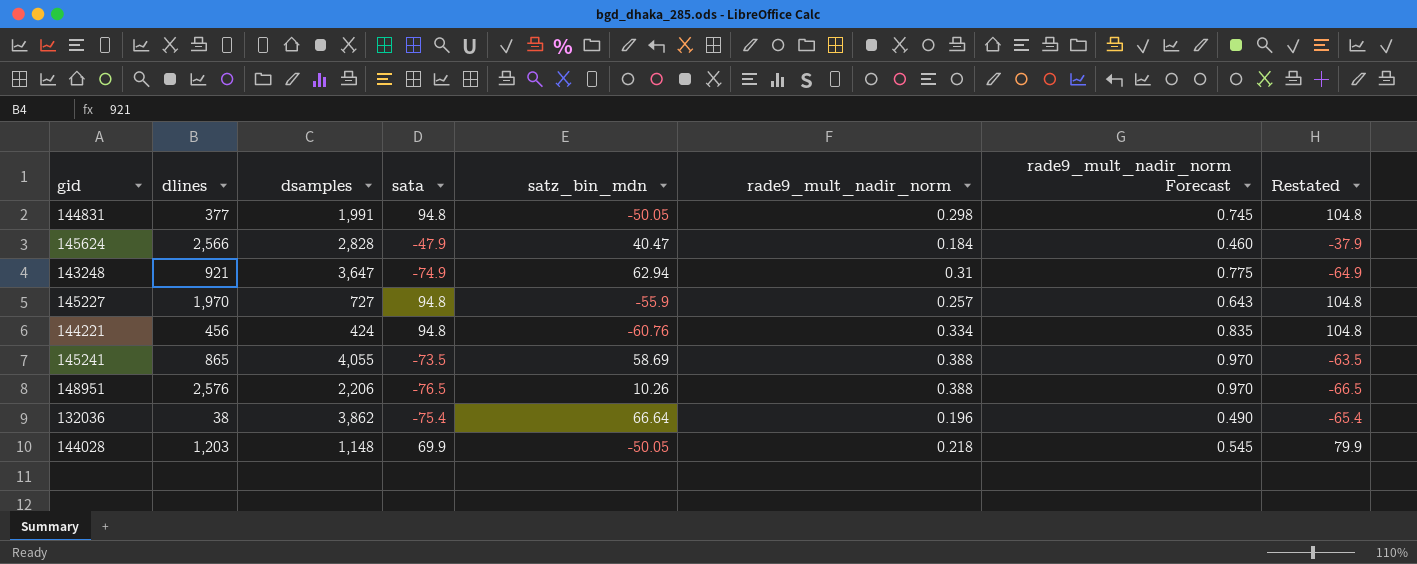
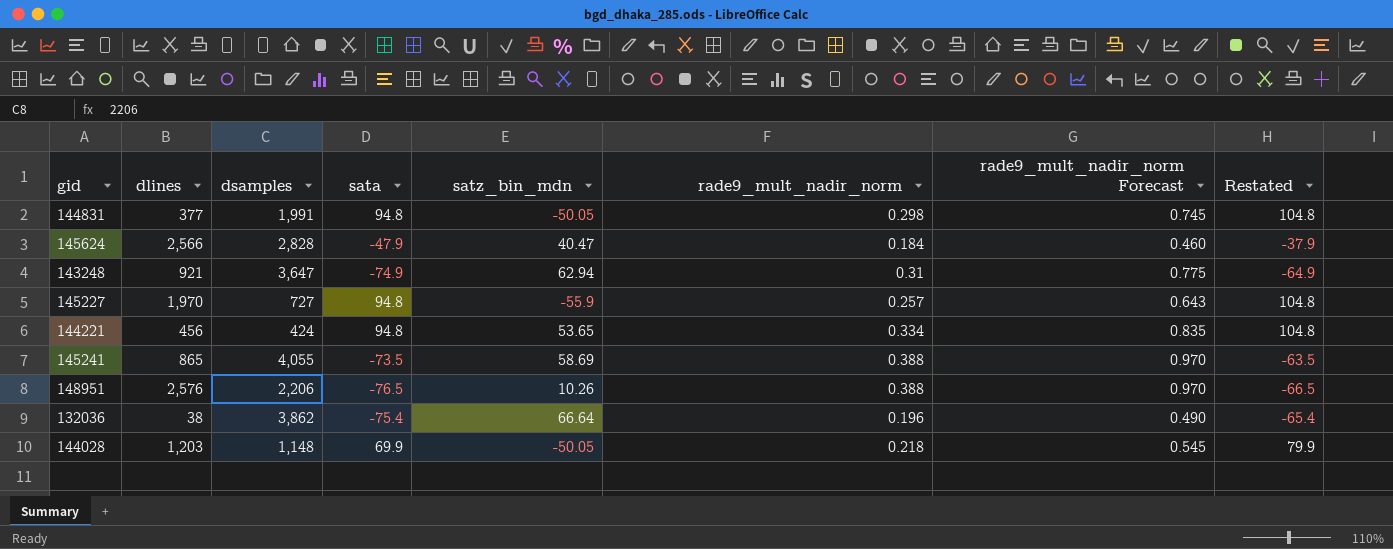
144221 | satz_bin_mdn: -60.76 -> 53.65

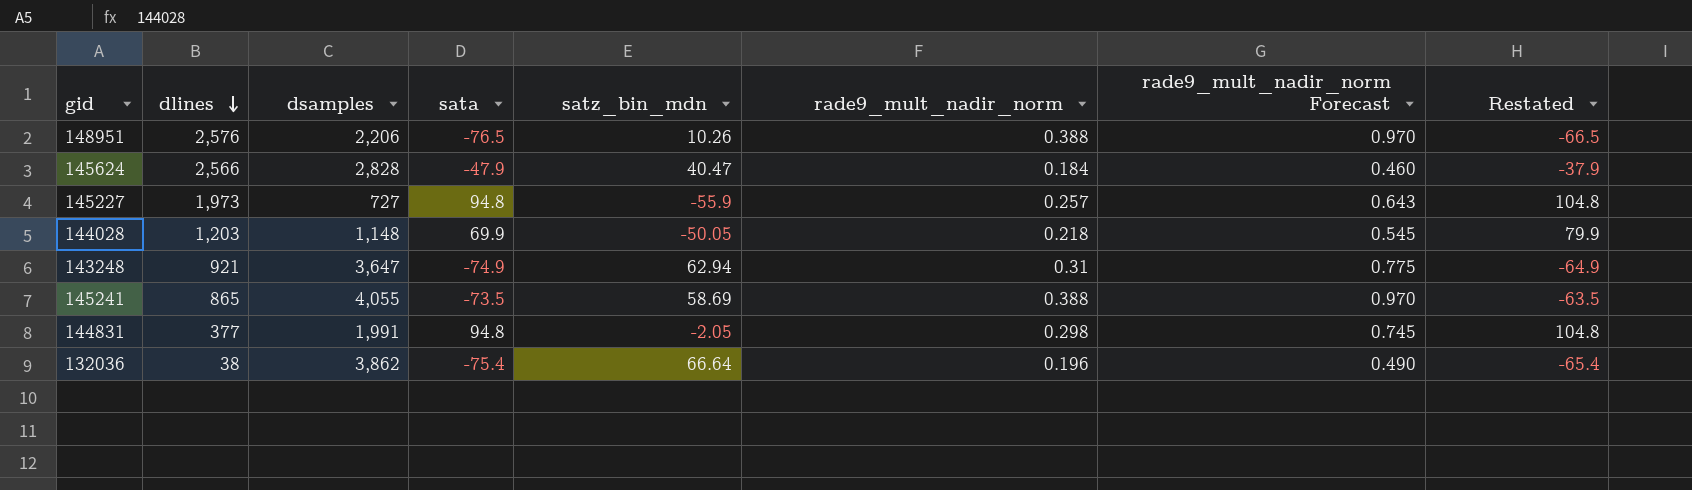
row order: none -> dlines descending
row 144221: 456 | 424 | 94.8 | 53.65 | 0.334 | 0.835 | 104.8 -> none
145227 | dlines: 1,970 -> 1,973
144831 | satz_bin_mdn: -50.05 -> -2.05

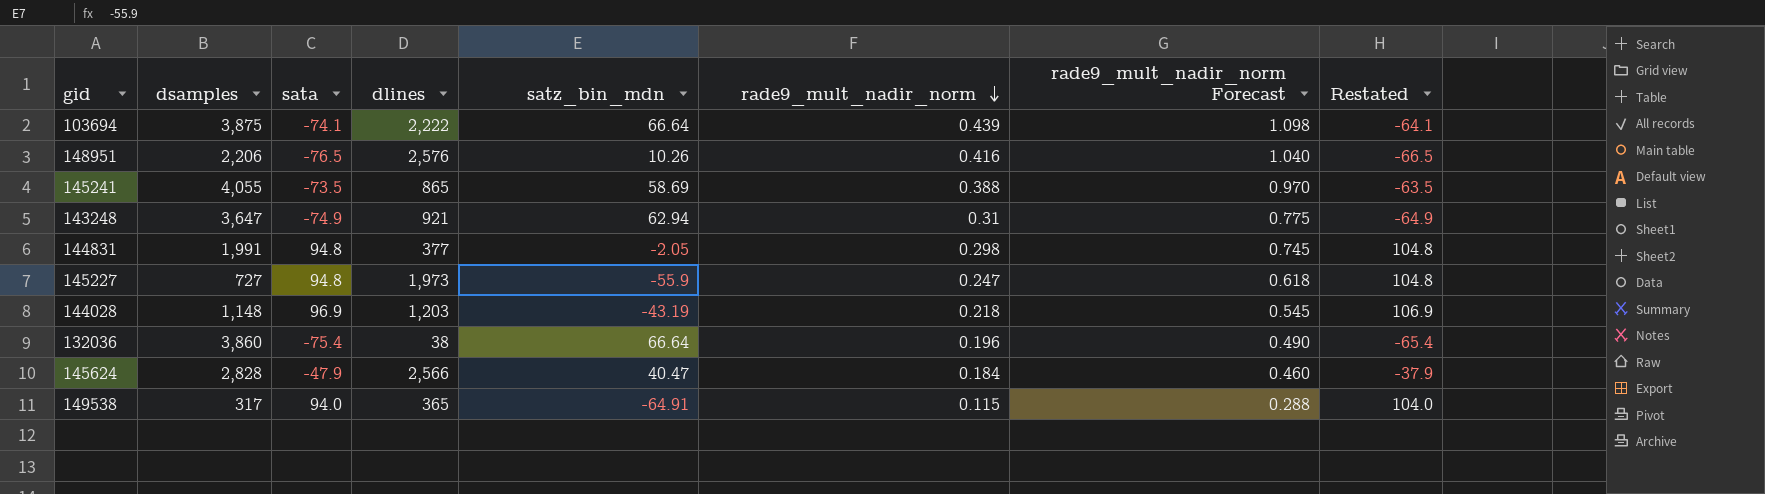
row order: dlines descending -> rade9_mult_nadir_norm descending
column dlines | position: 2 -> 4
row 103694: none -> 3,875 | -74.1 | 2,222 | 66.64 | 0.439 | 1.098 | -64.1
148951 | rade9_mult_nadir_norm: 0.388 -> 0.416
148951 | rade9_mult_nadir_norm Forecast: 0.970 -> 1.040
145227 | rade9_mult_nadir_norm: 0.257 -> 0.247
145227 | rade9_mult_nadir_norm Forecast: 0.643 -> 0.618
144028 | sata: 69.9 -> 96.9
144028 | satz_bin_mdn: -50.05 -> -43.19
144028 | Restated: 79.9 -> 106.9
132036 | dsamples: 3,862 -> 3,860
row 149538: none -> 317 | 94.0 | 365 | -64.91 | 0.115 | 0.288 | 104.0

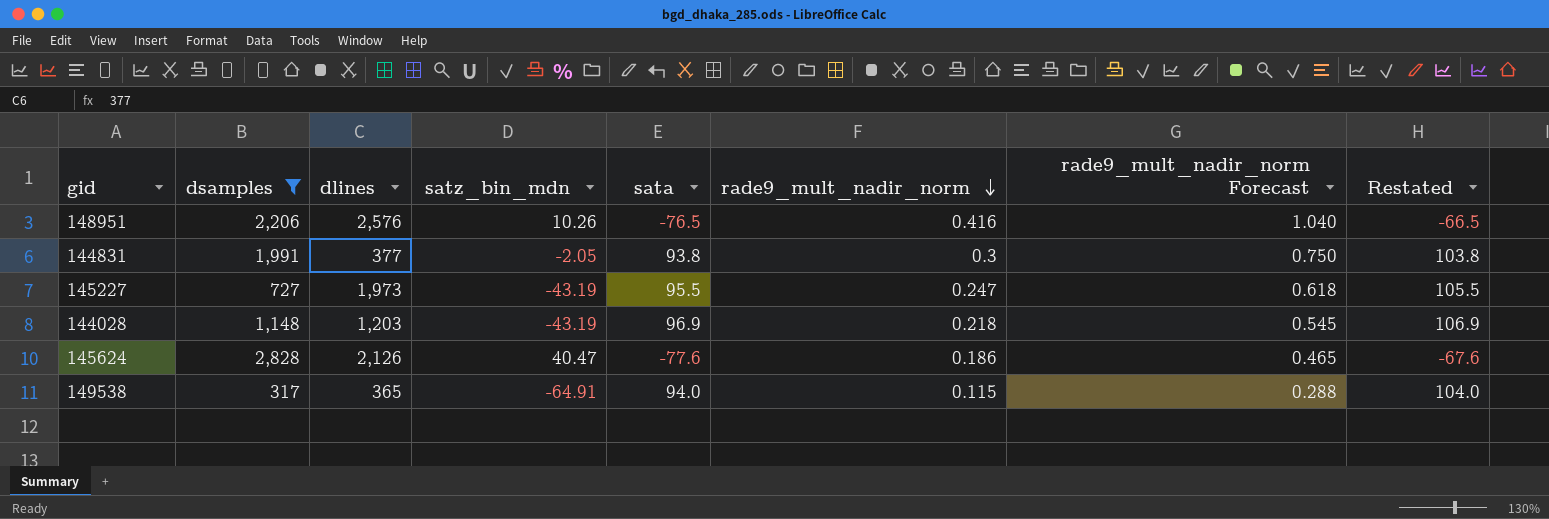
filter: none -> dsamples <= 2,828
column sata | position: 3 -> 5
144831 | sata: 94.8 -> 93.8
144831 | rade9_mult_nadir_norm: 0.298 -> 0.3
144831 | rade9_mult_nadir_norm Forecast: 0.745 -> 0.750
144831 | Restated: 104.8 -> 103.8
145227 | satz_bin_mdn: -55.9 -> -43.19
145227 | sata: 94.8 -> 95.5
145227 | Restated: 104.8 -> 105.5
145624 | dlines: 2,566 -> 2,126
145624 | sata: -47.9 -> -77.6
145624 | rade9_mult_nadir_norm: 0.184 -> 0.186
145624 | rade9_mult_nadir_norm Forecast: 0.460 -> 0.465
145624 | Restated: -37.9 -> -67.6

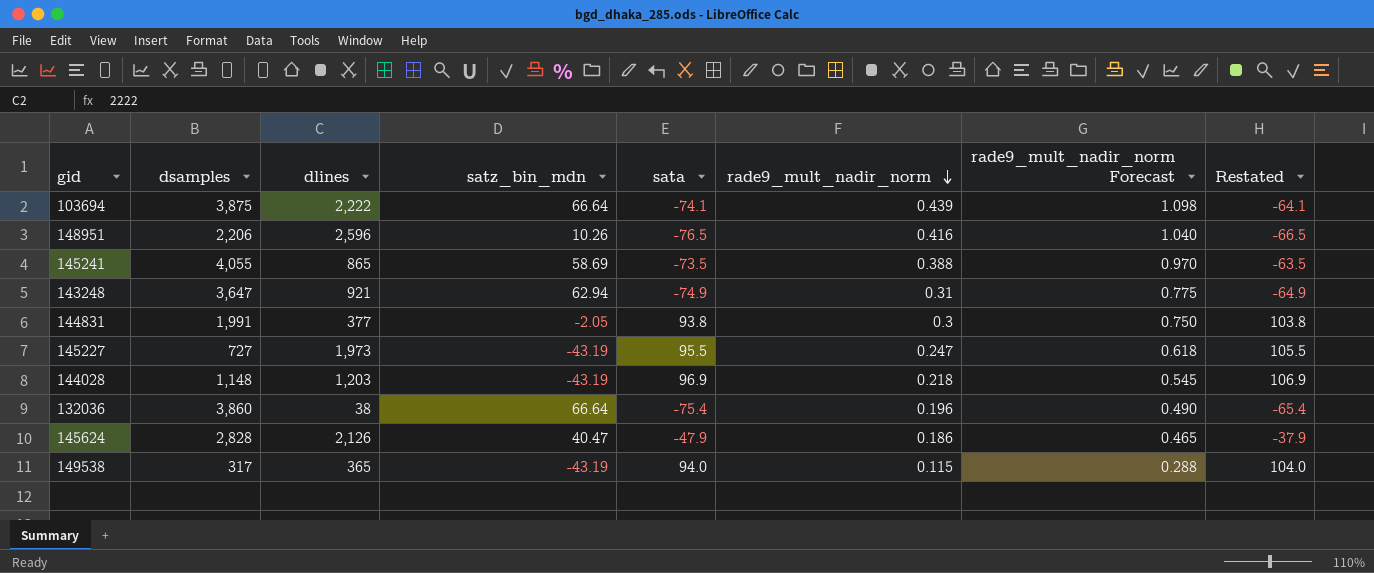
filter: dsamples <= 2,828 -> none
148951 | dlines: 2,576 -> 2,596
145624 | sata: -77.6 -> -47.9
145624 | Restated: -67.6 -> -37.9
149538 | satz_bin_mdn: -64.91 -> -43.19

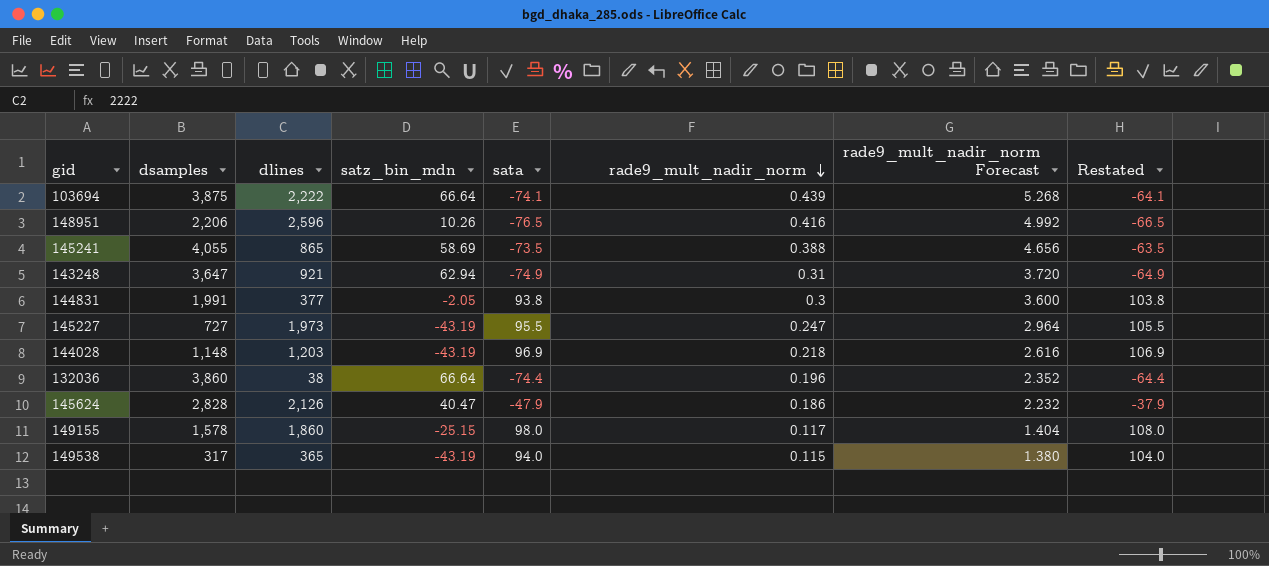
column rade9_mult_nadir_norm Forecast | formula: [rade9_mult_nadir_norm] * 2.5 -> [rade9_mult_nadir_norm] * 12
132036 | sata: -75.4 -> -74.4
132036 | Restated: -65.4 -> -64.4
row 149155: none -> 1,578 | 1,860 | -25.15 | 98.0 | 0.117 | 1.404 | 108.0

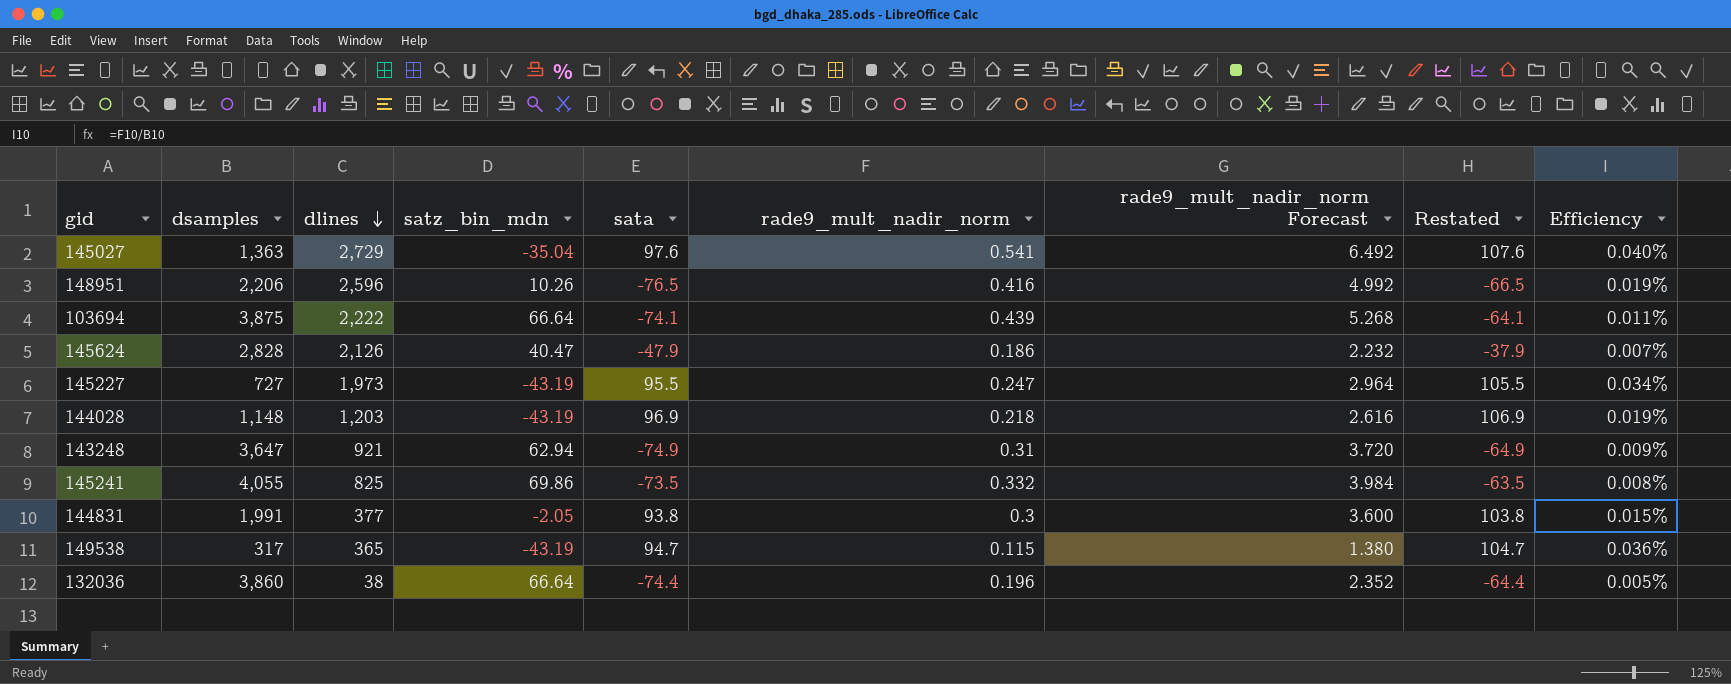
row order: rade9_mult_nadir_norm descending -> dlines descending
column Efficiency | formula: none -> [rade9_mult_nadir_norm] / [dsamples]
row 149155: 1,578 | 1,860 | -25.15 | 98.0 | 0.117 | 1.404 | 108.0 -> none
row 145027: none -> 1,363 | 2,729 | -35.04 | 97.6 | 0.541 | 6.492 | 107.6 | 0.040%
145241 | dlines: 865 -> 825
145241 | satz_bin_mdn: 58.69 -> 69.86
145241 | rade9_mult_nadir_norm: 0.388 -> 0.332
145241 | rade9_mult_nadir_norm Forecast: 4.656 -> 3.984
149538 | sata: 94.0 -> 94.7
149538 | Restated: 104.0 -> 104.7

